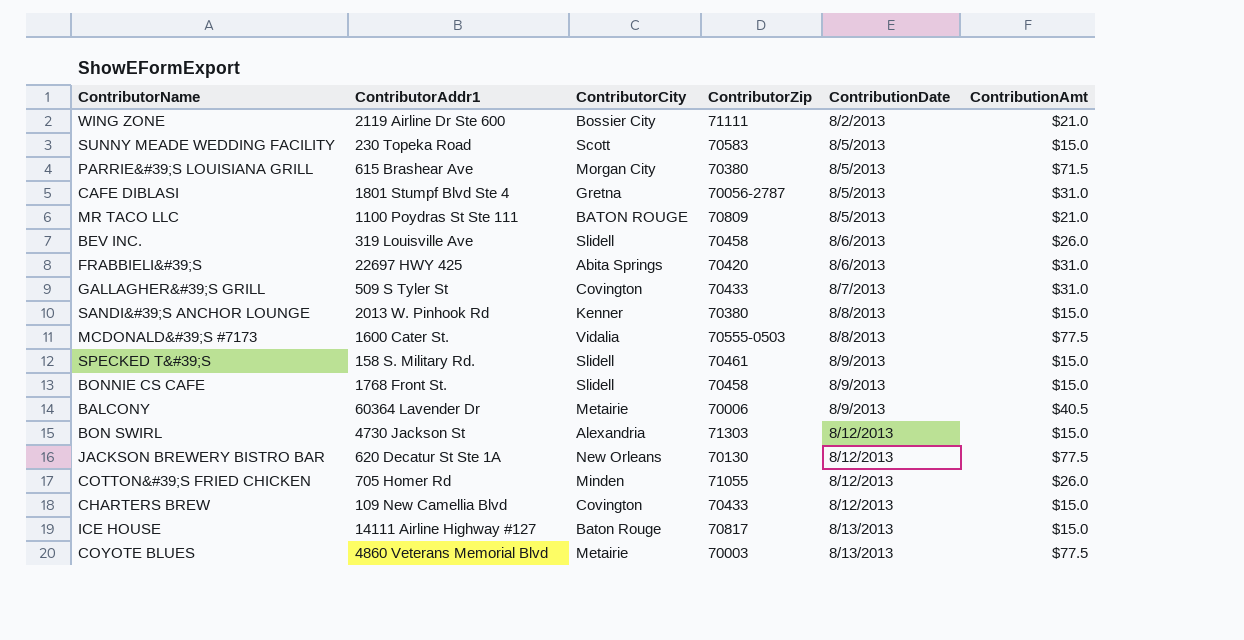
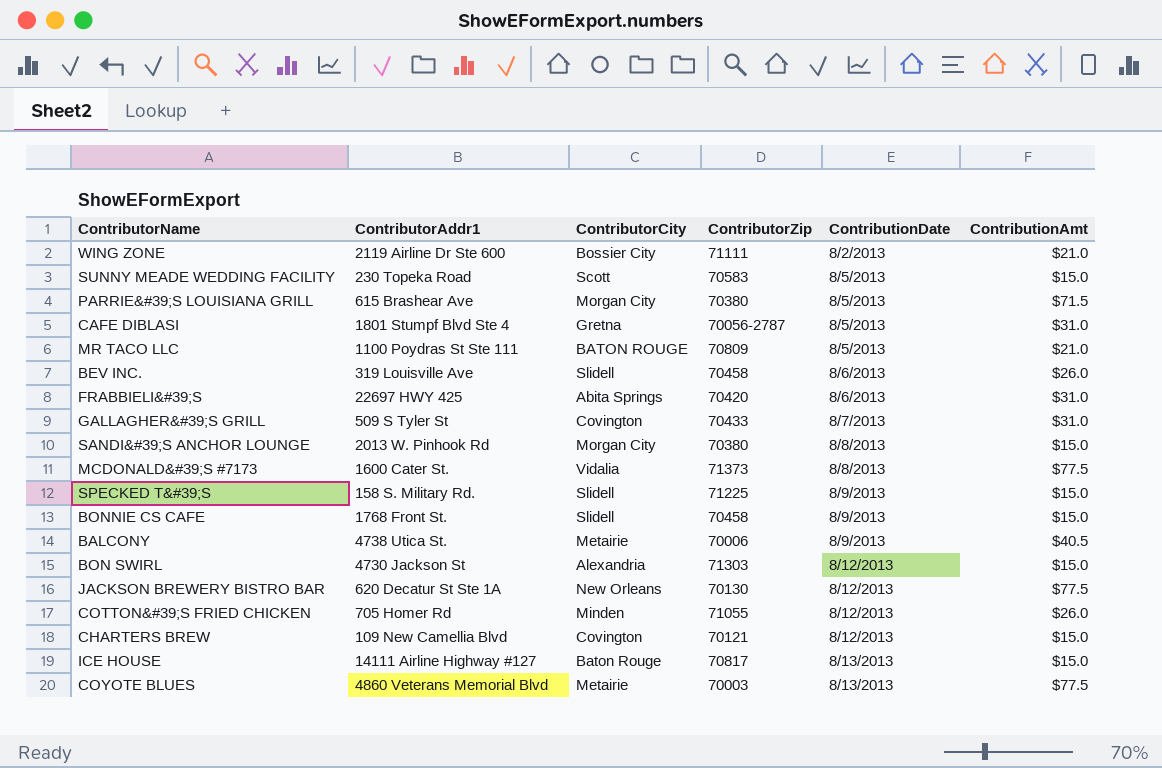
SANDI&#39;S ANCHOR LOUNGE | ContributorCity: Kenner -> Morgan City
MCDONALD&#39;S #7173 | ContributorZip: 70555-0503 -> 71373
SPECKED T&#39;S | ContributorZip: 70461 -> 71225
BALCONY | ContributorAddr1: 60364 Lavender Dr -> 4738 Utica St.
CHARTERS BREW | ContributorZip: 70433 -> 70121

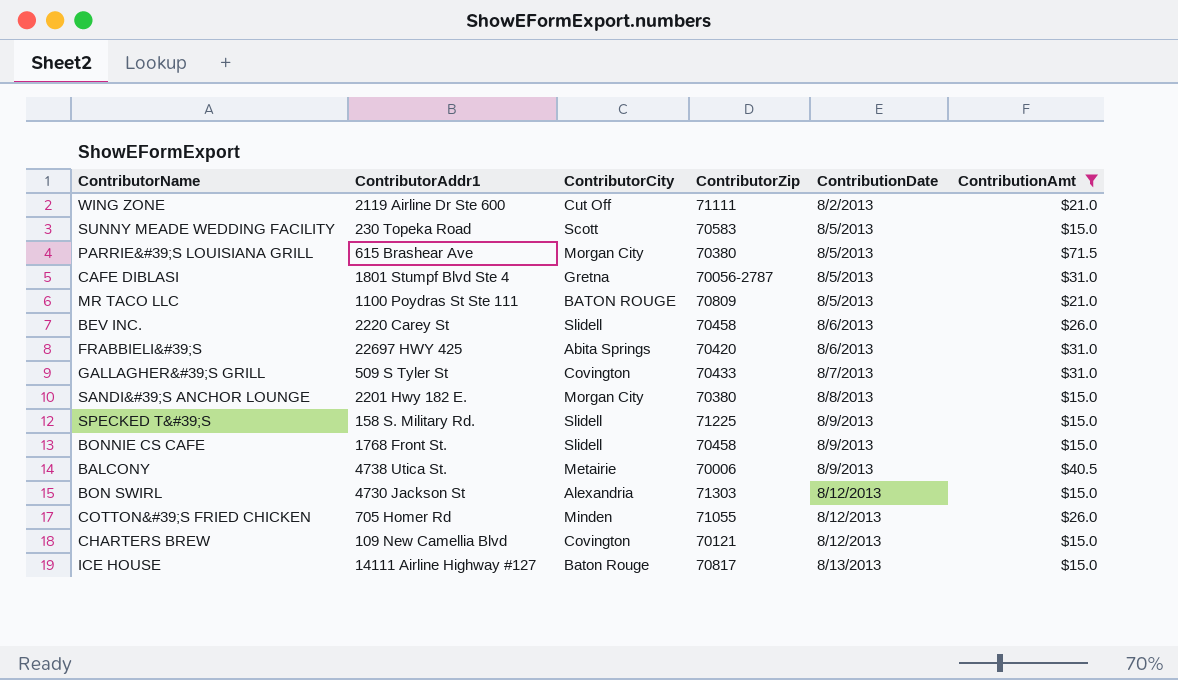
filter: none -> ContributionAmt != $77.5
WING ZONE | ContributorCity: Bossier City -> Cut Off
BEV INC. | ContributorAddr1: 319 Louisville Ave -> 2220 Carey St
SANDI&#39;S ANCHOR LOUNGE | ContributorAddr1: 2013 W. Pinhook Rd -> 2201 Hwy 182 E.

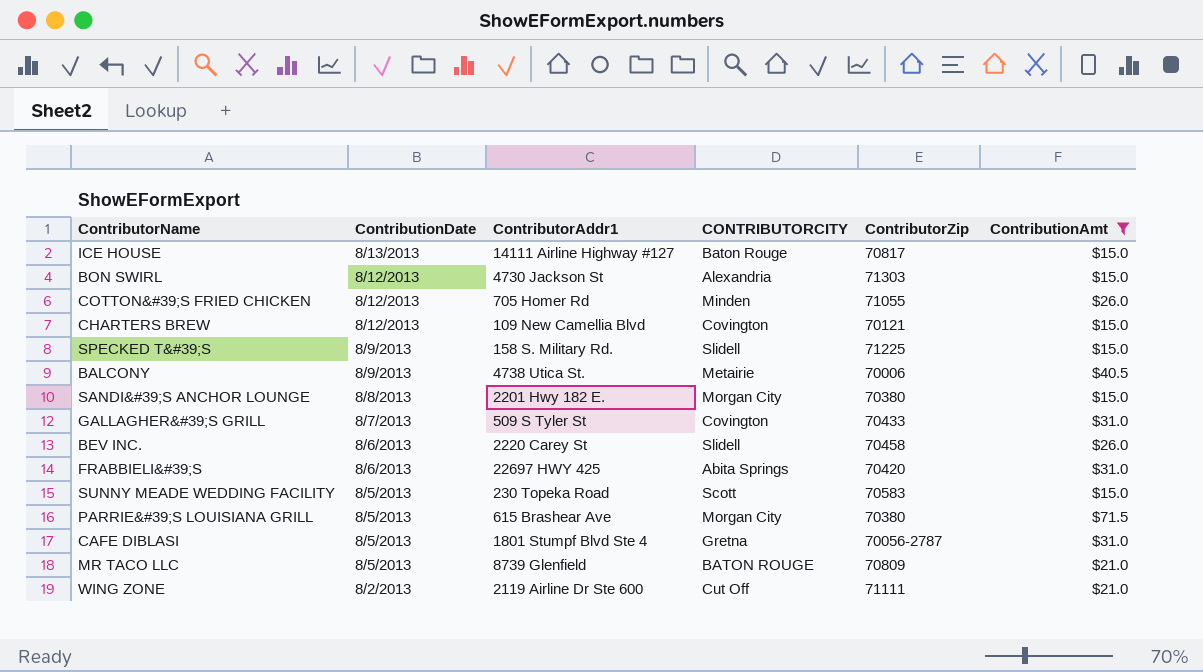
row order: ContributionDate ascending -> ContributionDate descending
column ContributionDate | position: 5 -> 2
column name: ContributorCity -> CONTRIBUTORCITY
row BONNIE CS CAFE: 1768 Front St. | Slidell | 70458 | 8/9/2013 | $15.0 -> none
MR TACO LLC | ContributorAddr1: 1100 Poydras St Ste 111 -> 8739 Glenfield

